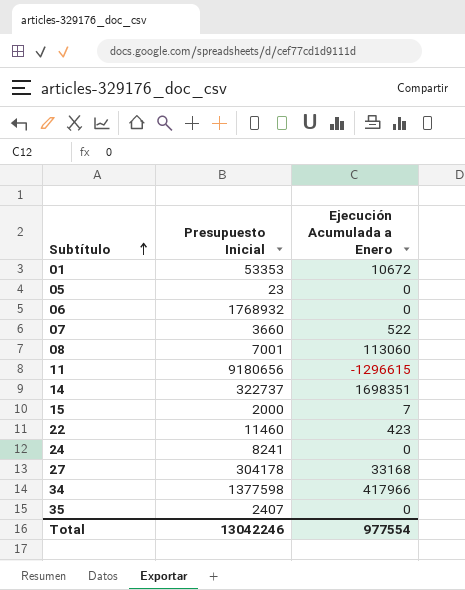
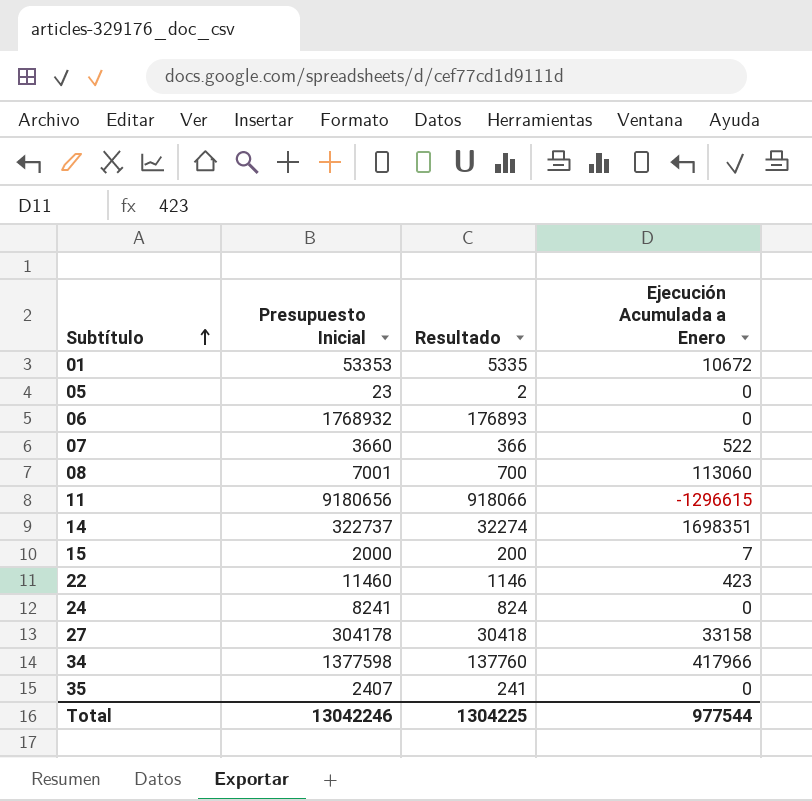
column Resultado | formula: none -> [Presupuesto Inicial] * 0,1
27 | Ejecución Acumulada a Enero: 33168 -> 33158
Total | Ejecución Acumulada a Enero: 977554 -> 977544

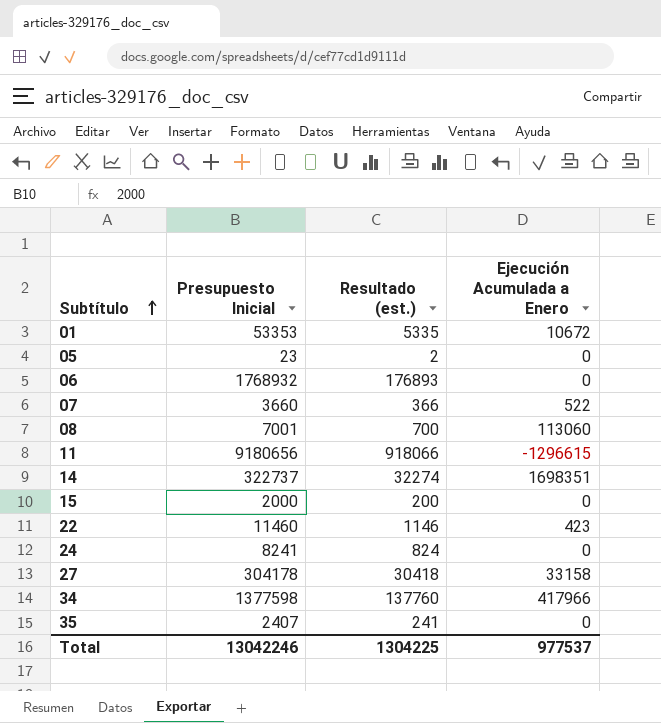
column name: Resultado -> Resultado (est.)
15 | Ejecución Acumulada a Enero: 7 -> 0
Total | Ejecución Acumulada a Enero: 977544 -> 977537

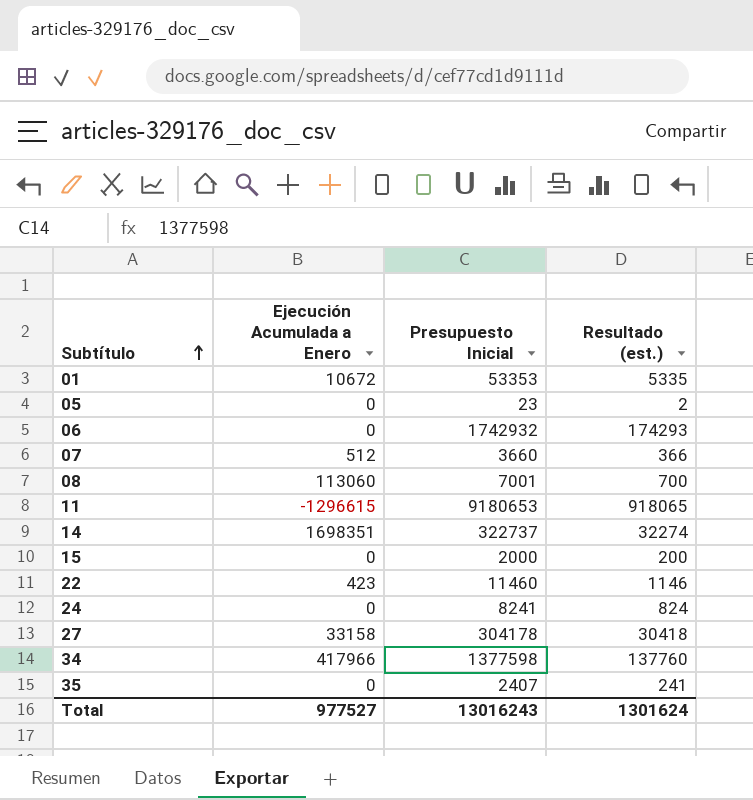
column Ejecución Acumulada a Enero | position: 4 -> 2
06 | Presupuesto Inicial: 1768932 -> 1742932
06 | Resultado (est.): 176893 -> 174293
07 | Ejecución Acumulada a Enero: 522 -> 512
11 | Presupuesto Inicial: 9180656 -> 9180653
11 | Resultado (est.): 918066 -> 918065
Total | Ejecución Acumulada a Enero: 977537 -> 977527
Total | Presupuesto Inicial: 13042246 -> 13016243
Total | Resultado (est.): 1304225 -> 1301624

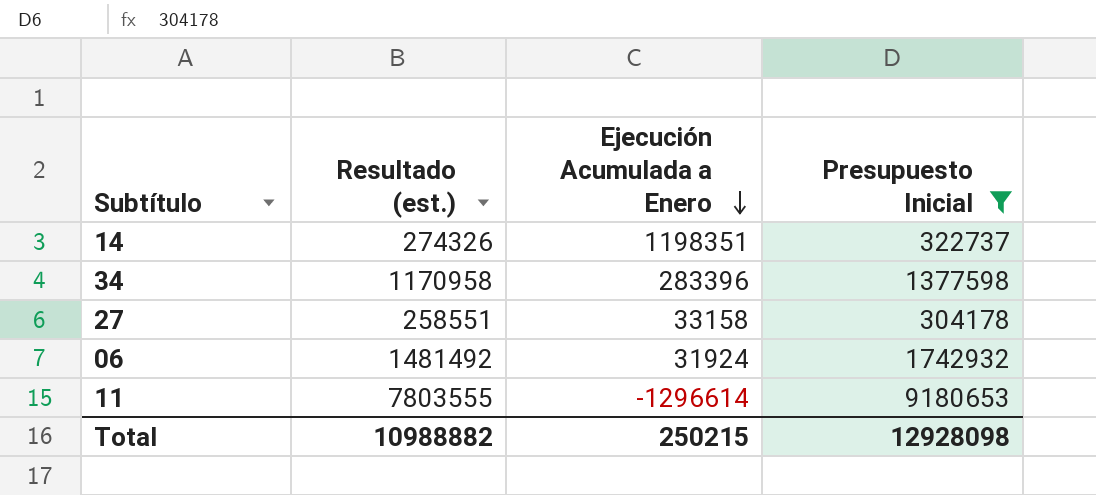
filter: none -> Presupuesto Inicial >= 304178
row order: Subtítulo ascending -> Ejecución Acumulada a Enero descending
column Resultado (est.) | formula: [Presupuesto Inicial] * 0,1 -> [Presupuesto Inicial] * 0,85
column Resultado (est.) | position: 4 -> 2
14 | Ejecución Acumulada a Enero: 1698351 -> 1198351
34 | Ejecución Acumulada a Enero: 417966 -> 283396
06 | Ejecución Acumulada a Enero: 0 -> 31924
11 | Ejecución Acumulada a Enero: -1296615 -> -1296614
Total | Resultado (est.): 1301624 -> 10988882
Total | Ejecución Acumulada a Enero: 977527 -> 250215
Total | Presupuesto Inicial: 13016243 -> 12928098

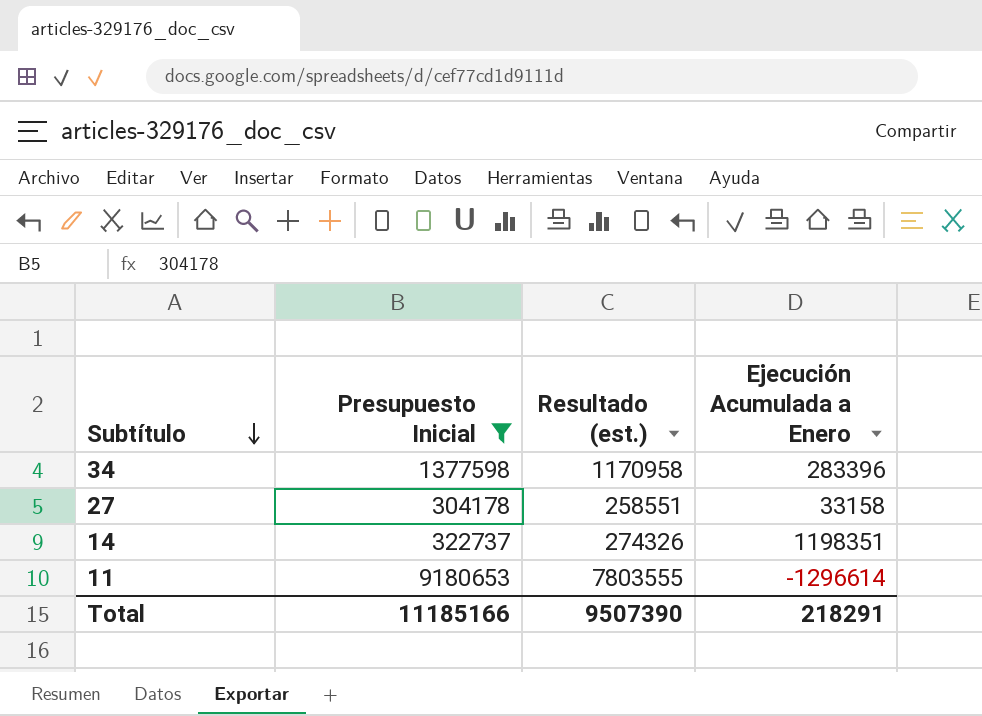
row order: Ejecución Acumulada a Enero descending -> Subtítulo descending
column Presupuesto Inicial | position: 4 -> 2
row 06: 1481492 | 31924 | 1742932 -> none
Total | Presupuesto Inicial: 12928098 -> 11185166
Total | Resultado (est.): 10988882 -> 9507390
Total | Ejecución Acumulada a Enero: 250215 -> 218291

